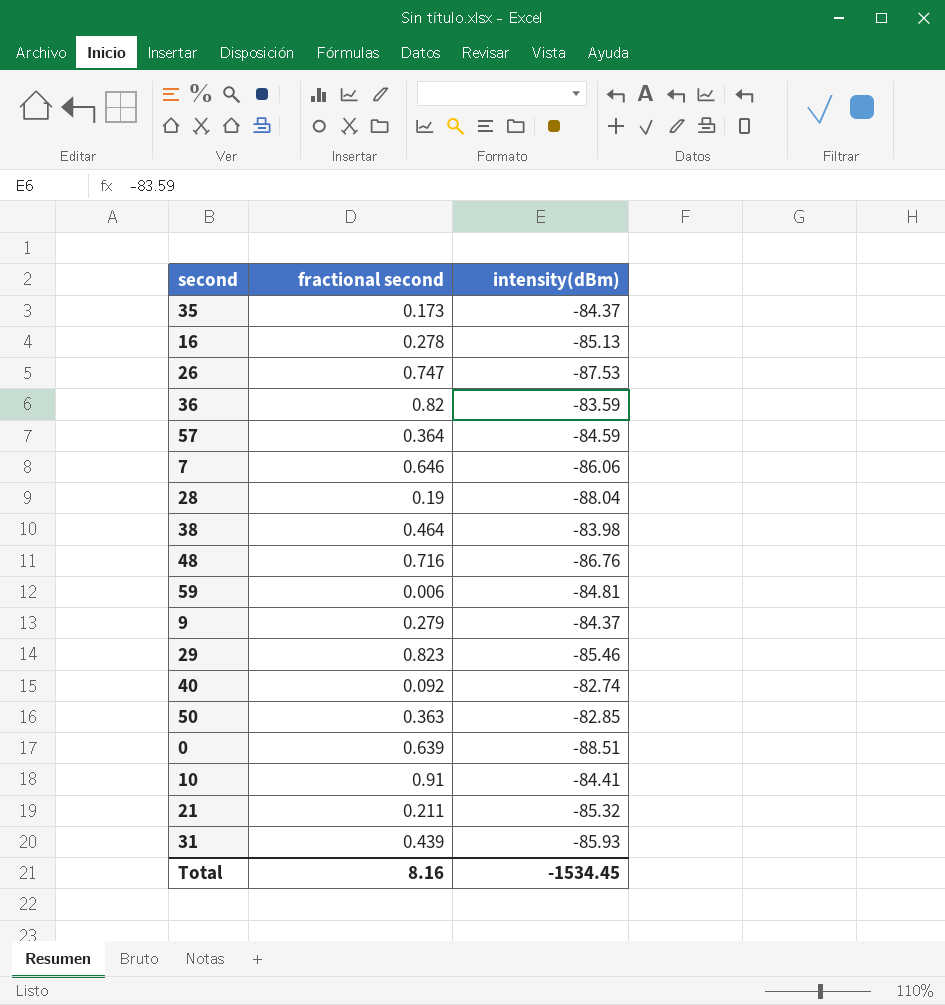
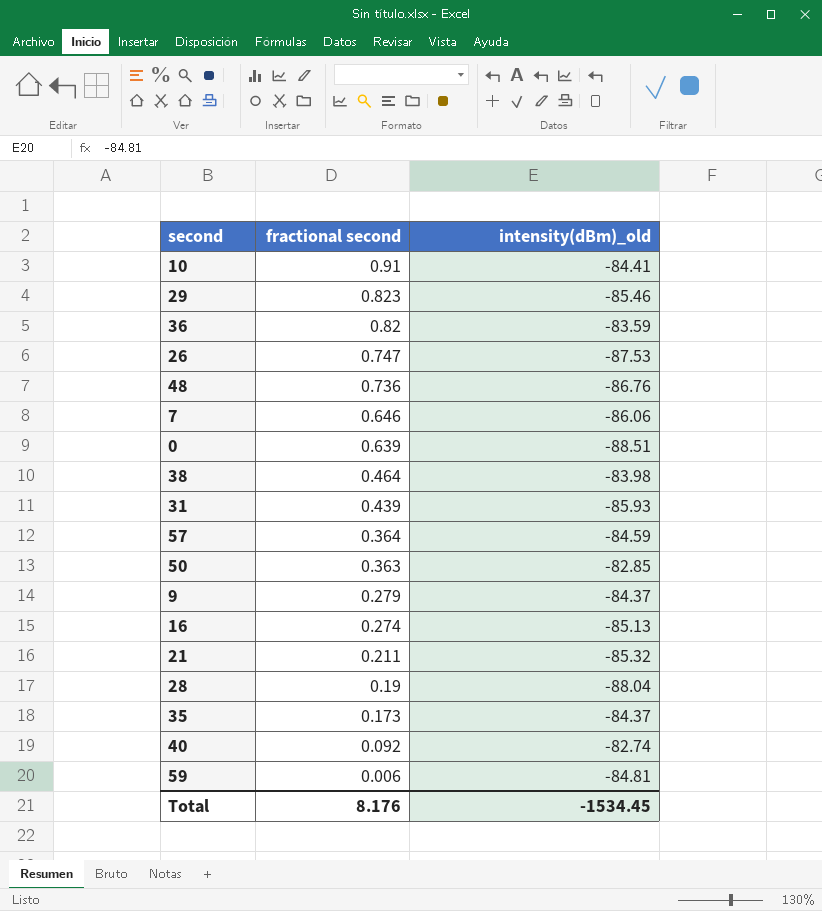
row order: none -> fractional second descending
column name: intensity(dBm) -> intensity(dBm)_old
48 | fractional second: 0.716 -> 0.736
16 | fractional second: 0.278 -> 0.274
Total | fractional second: 8.16 -> 8.176

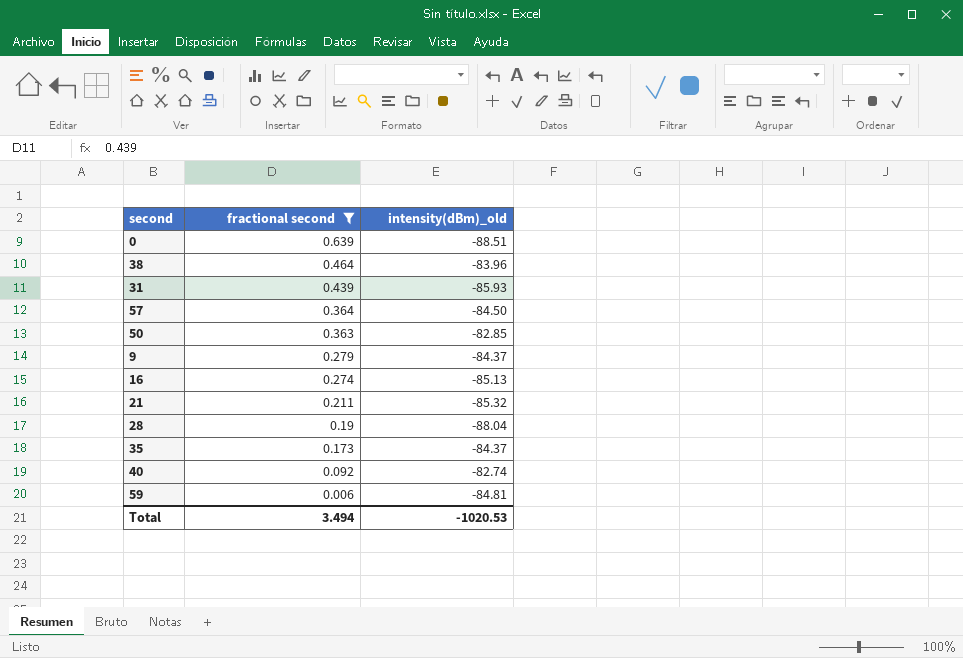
filter: none -> fractional second <= 0.639
38 | intensity(dBm)_old: -83.98 -> -83.96
57 | intensity(dBm)_old: -84.59 -> -84.50
Total | fractional second: 8.176 -> 3.494
Total | intensity(dBm)_old: -1534.45 -> -1020.53

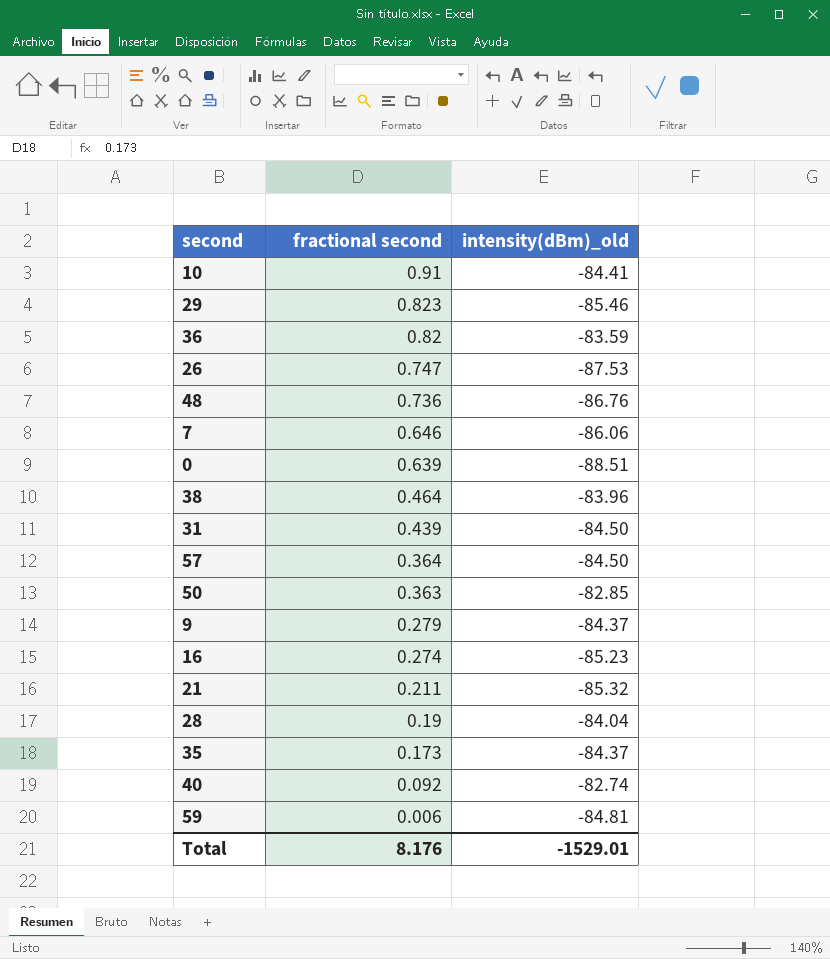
filter: fractional second <= 0.639 -> none
31 | intensity(dBm)_old: -85.93 -> -84.50
16 | intensity(dBm)_old: -85.13 -> -85.23
28 | intensity(dBm)_old: -88.04 -> -84.04
Total | fractional second: 3.494 -> 8.176
Total | intensity(dBm)_old: -1020.53 -> -1529.01

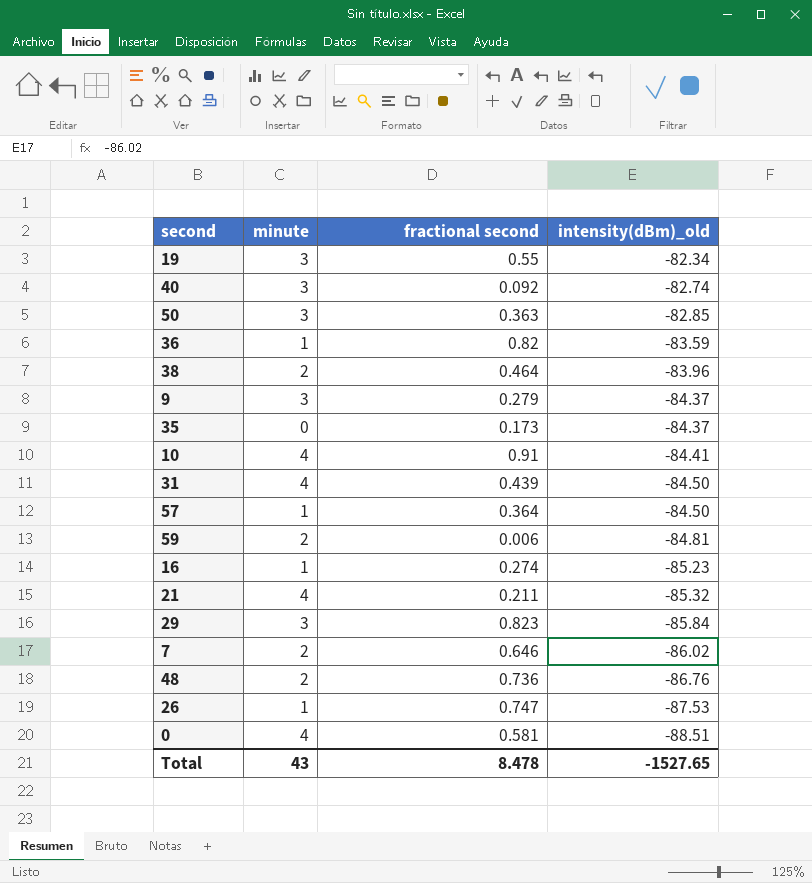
row order: fractional second descending -> intensity(dBm)_old descending
column minute | position: none -> 2
row 28: 0.19 | -84.04 -> none
row 19: none -> 3 | 0.55 | -82.34
29 | intensity(dBm)_old: -85.46 -> -85.84
7 | intensity(dBm)_old: -86.06 -> -86.02
0 | fractional second: 0.639 -> 0.581
Total | fractional second: 8.176 -> 8.478
Total | intensity(dBm)_old: -1529.01 -> -1527.65

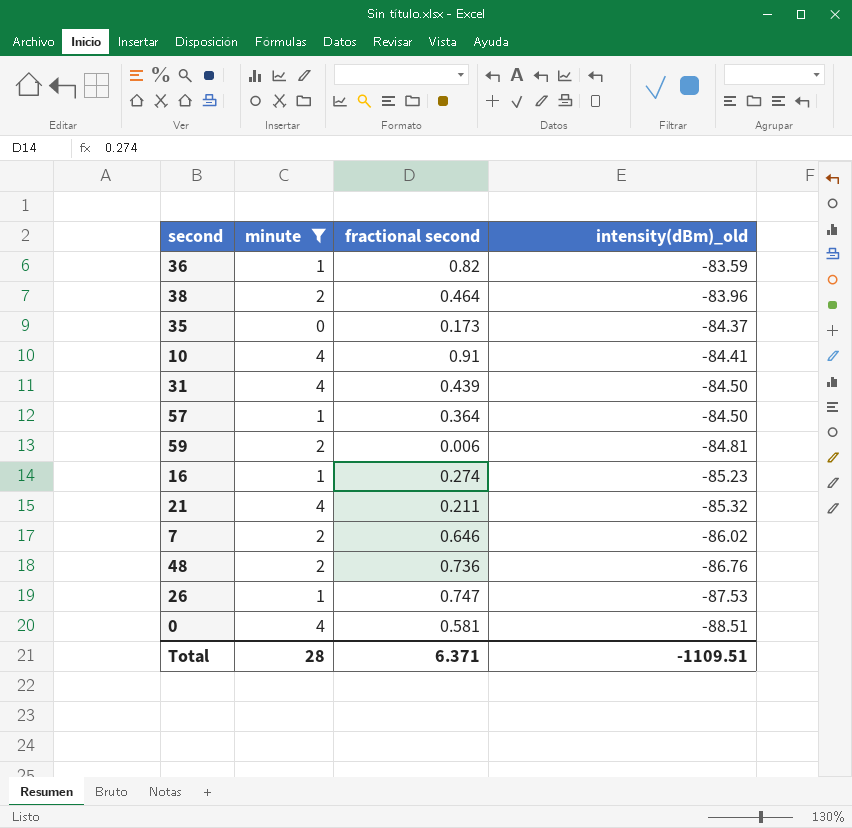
filter: none -> minute != 3
Total | minute: 43 -> 28
Total | fractional second: 8.478 -> 6.371
Total | intensity(dBm)_old: -1527.65 -> -1109.51

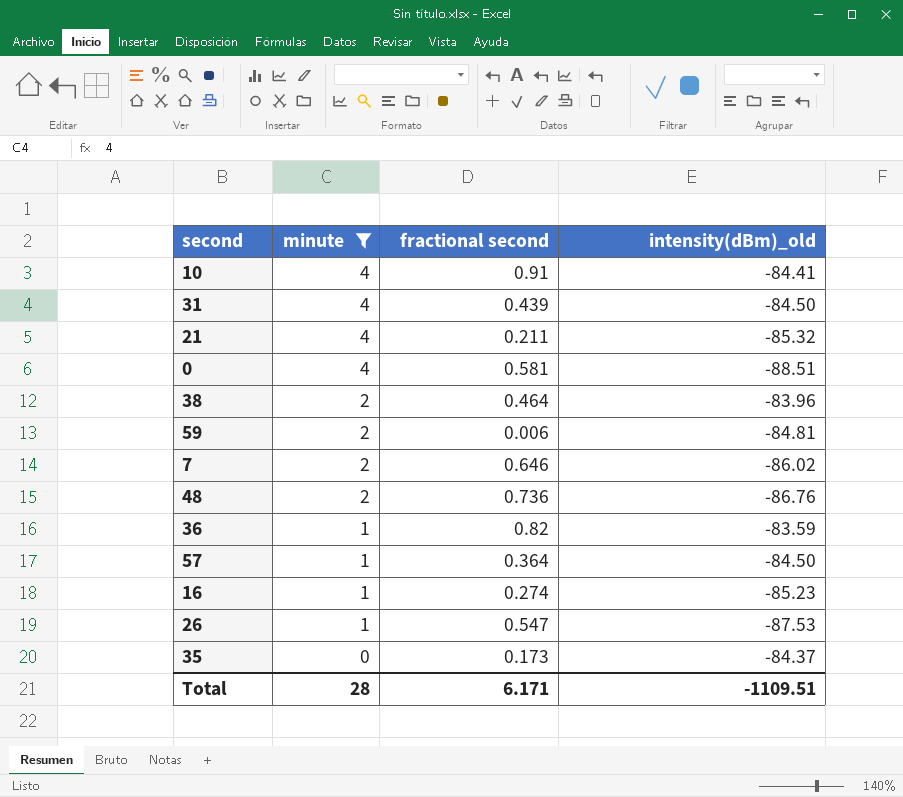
row order: intensity(dBm)_old descending -> minute descending
26 | fractional second: 0.747 -> 0.547
Total | fractional second: 6.371 -> 6.171

